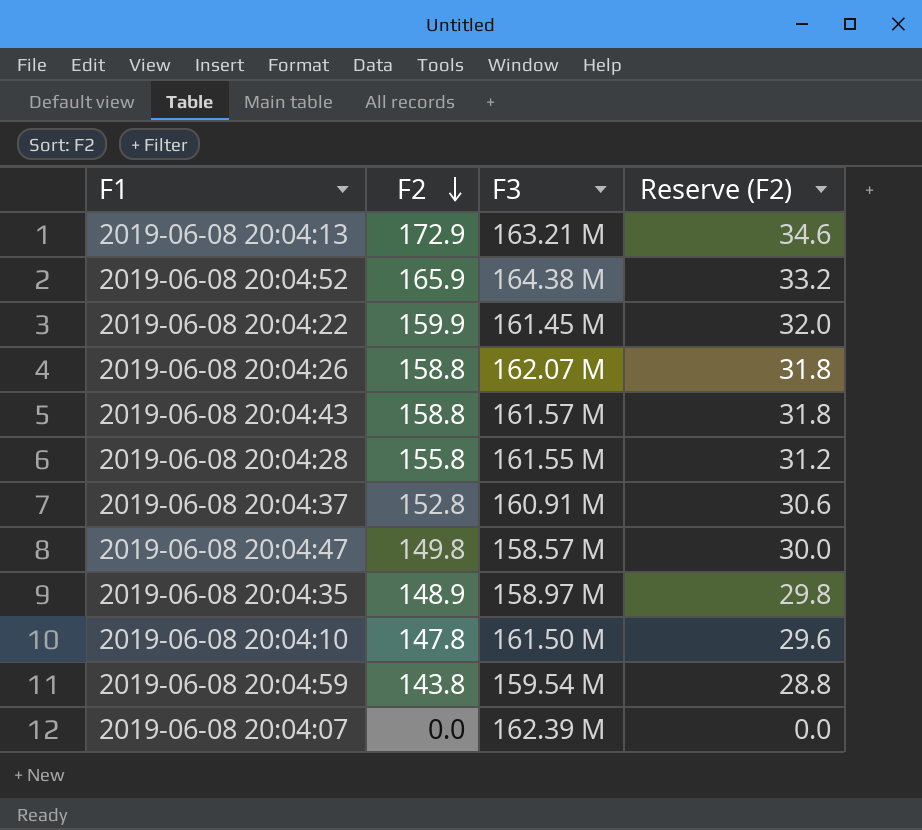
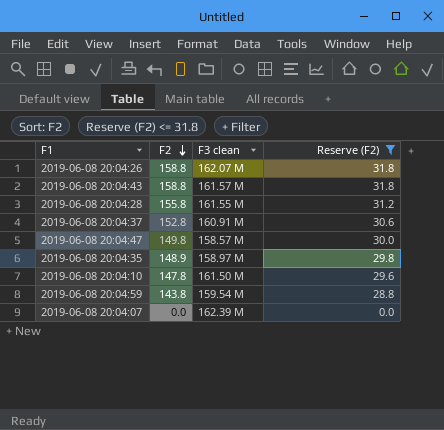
filter: none -> Reserve (F2) <= 31.8
column name: F3 -> F3 clean

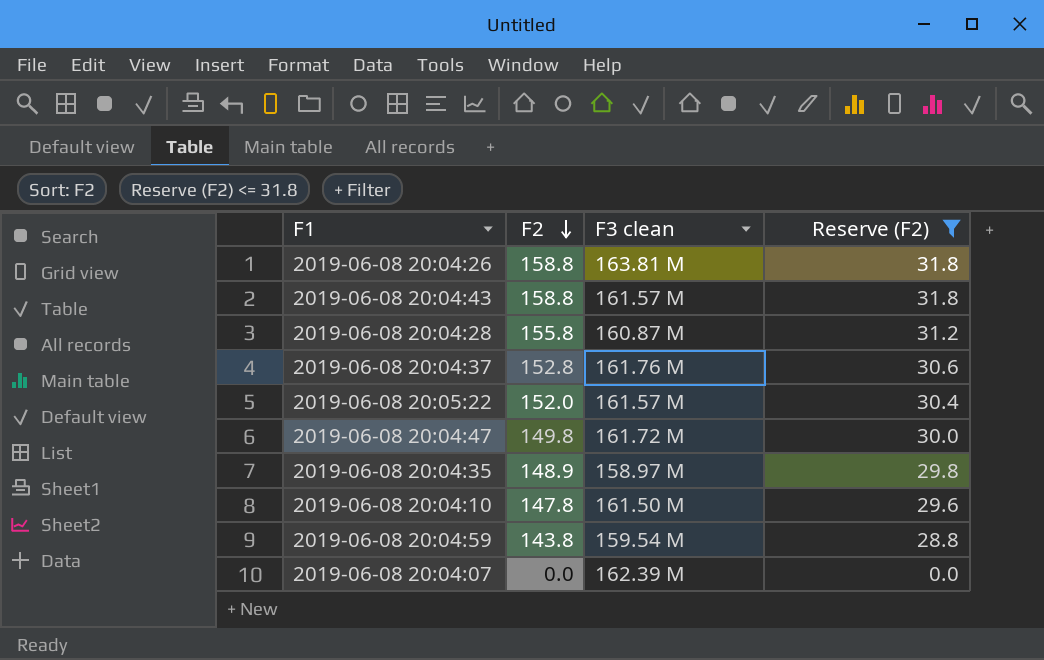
2019-06-08 20:04:26 | F3 clean: 162.07 M -> 163.81 M
2019-06-08 20:04:28 | F3 clean: 161.55 M -> 160.87 M
2019-06-08 20:04:37 | F3 clean: 160.91 M -> 161.76 M
row 2019-06-08 20:05:22: none -> 152.0 | 161.57 M | 30.4
2019-06-08 20:04:47 | F3 clean: 158.57 M -> 161.72 M

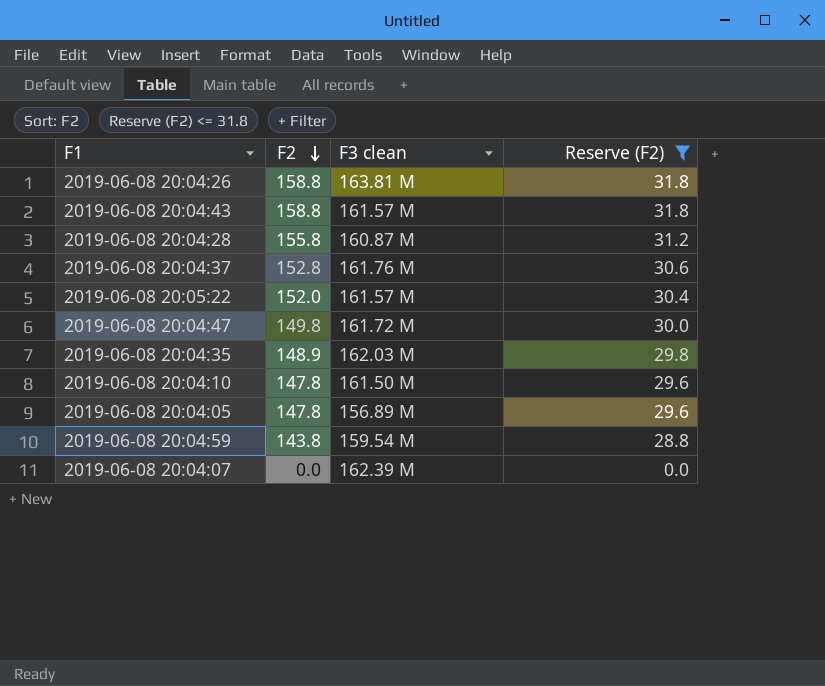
2019-06-08 20:04:35 | F3 clean: 158.97 M -> 162.03 M
row 2019-06-08 20:04:05: none -> 147.8 | 156.89 M | 29.6

